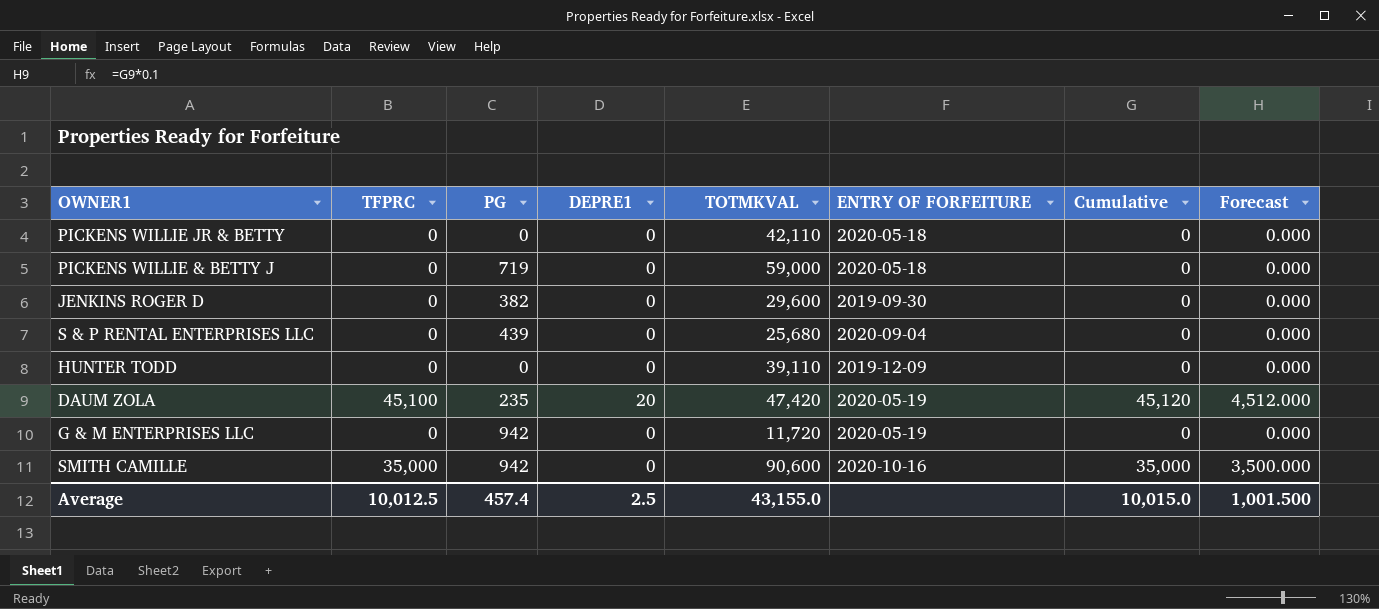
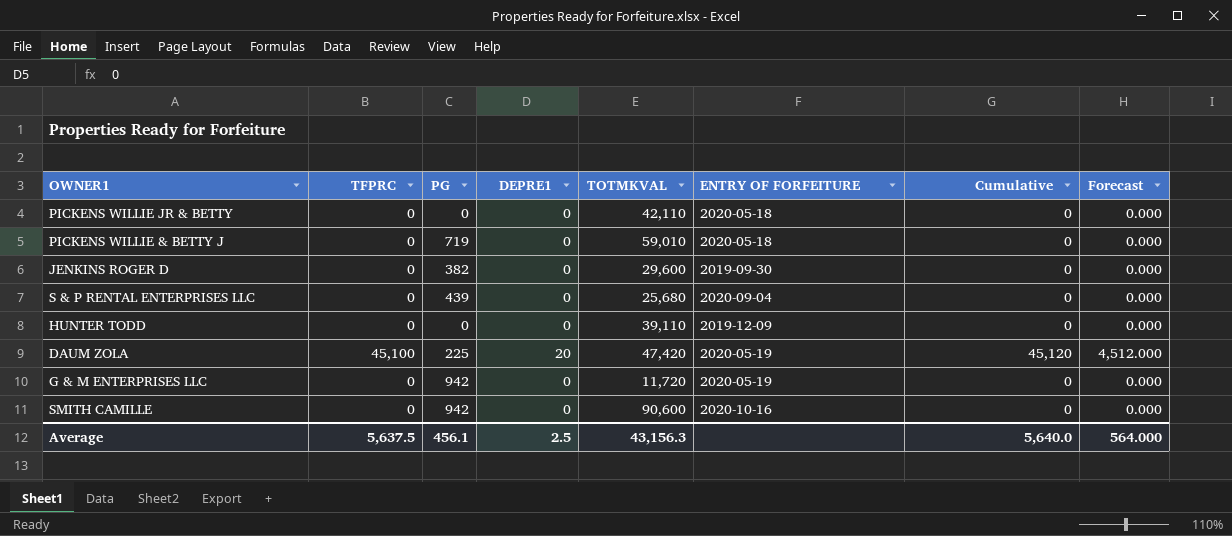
PICKENS WILLIE & BETTY J | TOTMKVAL: 59,000 -> 59,010
DAUM ZOLA | PG: 235 -> 225
SMITH CAMILLE | TFPRC: 35,000 -> 0
SMITH CAMILLE | Cumulative: 35,000 -> 0
SMITH CAMILLE | Forecast: 3,500.000 -> 0.000
Average | TFPRC: 10,012.5 -> 5,637.5
Average | PG: 457.4 -> 456.1
Average | TOTMKVAL: 43,155.0 -> 43,156.3
Average | Cumulative: 10,015.0 -> 5,640.0
Average | Forecast: 1,001.500 -> 564.000

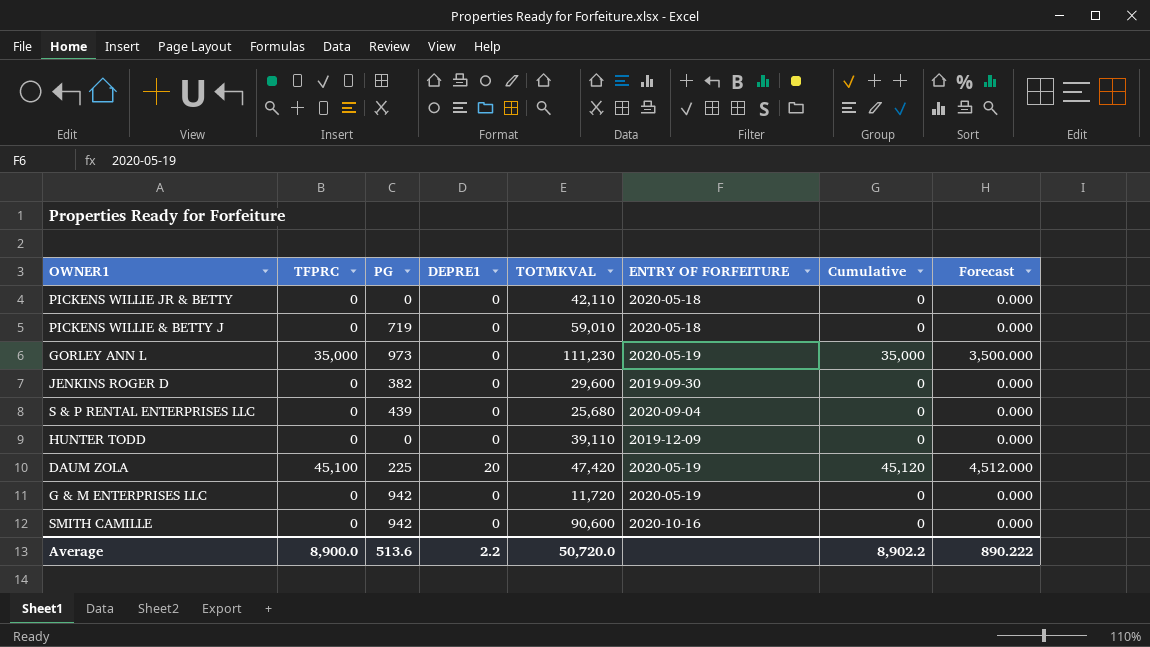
row GORLEY ANN L: none -> 35,000 | 973 | 0 | 111,230 | 2020-05-19 | 35,000 | 3,500.000
Average | TFPRC: 5,637.5 -> 8,900.0
Average | PG: 456.1 -> 513.6
Average | DEPRE1: 2.5 -> 2.2
Average | TOTMKVAL: 43,156.3 -> 50,720.0
Average | Cumulative: 5,640.0 -> 8,902.2
Average | Forecast: 564.000 -> 890.222

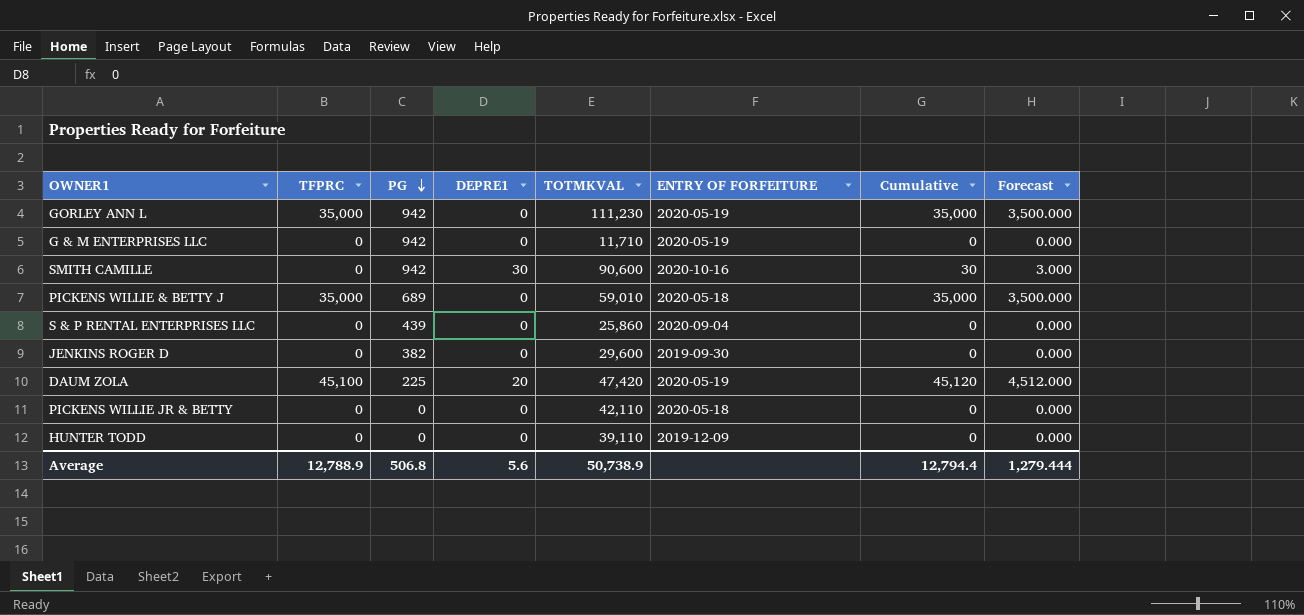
row order: none -> PG descending
GORLEY ANN L | PG: 973 -> 942
G & M ENTERPRISES LLC | TOTMKVAL: 11,720 -> 11,710
SMITH CAMILLE | DEPRE1: 0 -> 30
SMITH CAMILLE | Cumulative: 0 -> 30
SMITH CAMILLE | Forecast: 0.000 -> 3.000
PICKENS WILLIE & BETTY J | TFPRC: 0 -> 35,000
PICKENS WILLIE & BETTY J | PG: 719 -> 689
PICKENS WILLIE & BETTY J | Cumulative: 0 -> 35,000
PICKENS WILLIE & BETTY J | Forecast: 0.000 -> 3,500.000
S & P RENTAL ENTERPRISES LLC | TOTMKVAL: 25,680 -> 25,860
Average | TFPRC: 8,900.0 -> 12,788.9
Average | PG: 513.6 -> 506.8
Average | DEPRE1: 2.2 -> 5.6
Average | TOTMKVAL: 50,720.0 -> 50,738.9
Average | Cumulative: 8,902.2 -> 12,794.4
Average | Forecast: 890.222 -> 1,279.444

